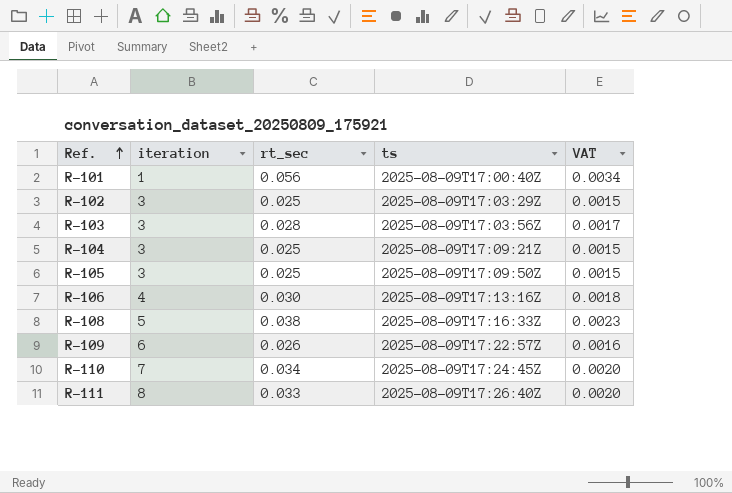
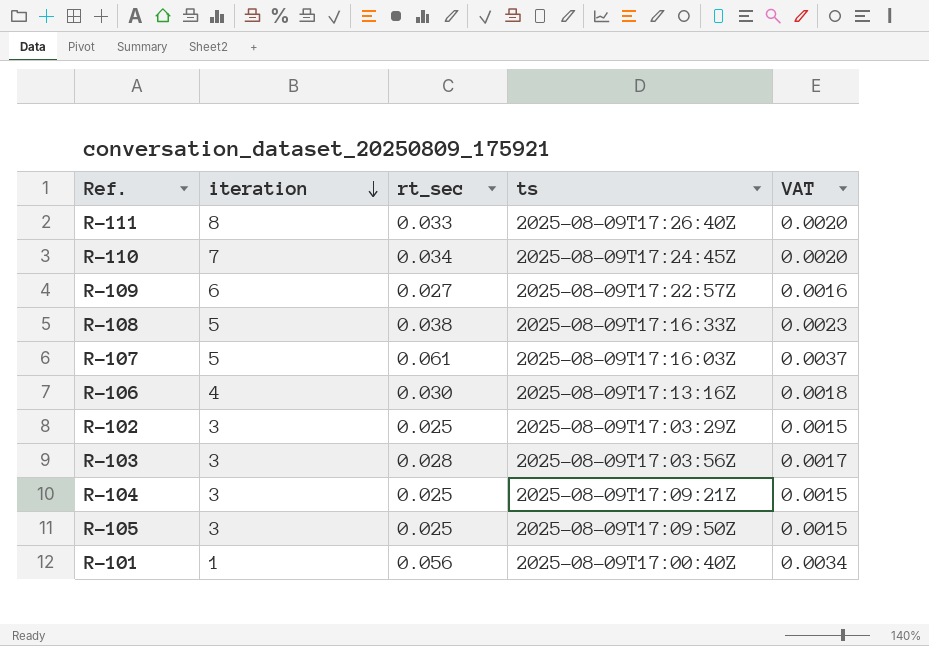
row order: Ref. ascending -> iteration descending
R-109 | rt_sec: 0.026 -> 0.027
row R-107: none -> 5 | 0.061 | 2025-08-09T17:16:03Z | 0.0037

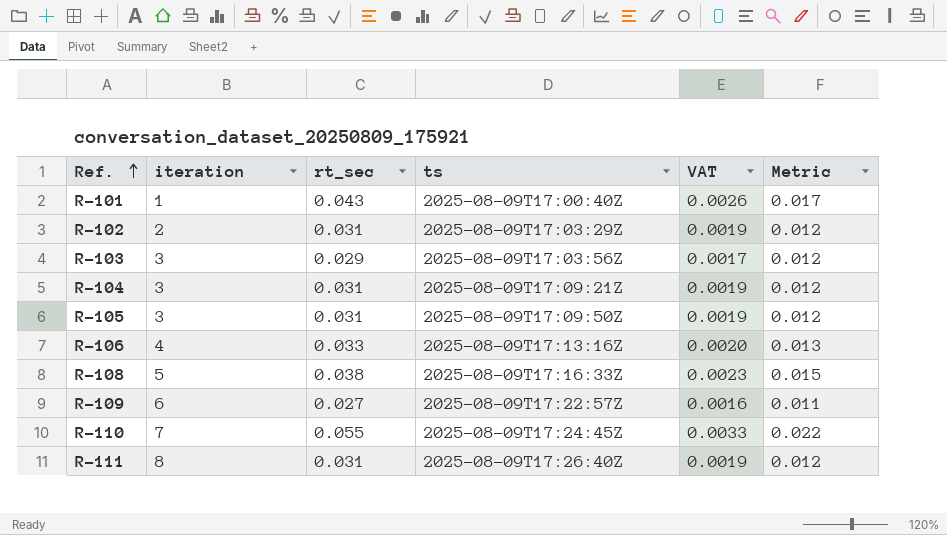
row order: iteration descending -> Ref. ascending
column Metric | formula: none -> [rt_sec] * 0.4
row R-107: 5 | 0.061 | 2025-08-09T17:16:03Z | 0.0037 -> none
R-101 | rt_sec: 0.056 -> 0.043
R-101 | VAT: 0.0034 -> 0.0026
R-102 | iteration: 3 -> 2
R-102 | rt_sec: 0.025 -> 0.031
R-102 | VAT: 0.0015 -> 0.0019
R-103 | rt_sec: 0.028 -> 0.029
R-104 | rt_sec: 0.025 -> 0.031
R-104 | VAT: 0.0015 -> 0.0019
R-105 | rt_sec: 0.025 -> 0.031
R-105 | VAT: 0.0015 -> 0.0019
R-106 | rt_sec: 0.030 -> 0.033
R-106 | VAT: 0.0018 -> 0.0020
R-110 | rt_sec: 0.034 -> 0.055
R-110 | VAT: 0.0020 -> 0.0033
R-111 | rt_sec: 0.033 -> 0.031
R-111 | VAT: 0.0020 -> 0.0019

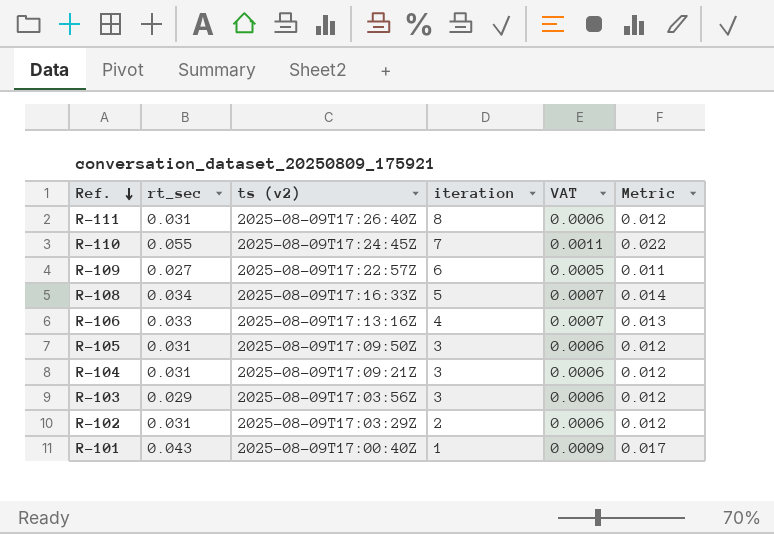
row order: Ref. ascending -> Ref. descending
column name: ts -> ts (v2)
column iteration | position: 2 -> 4
column VAT | formula: [rt_sec] * 0.06 -> [rt_sec] * 0.02
R-108 | rt_sec: 0.038 -> 0.034
R-108 | Metric: 0.015 -> 0.014

